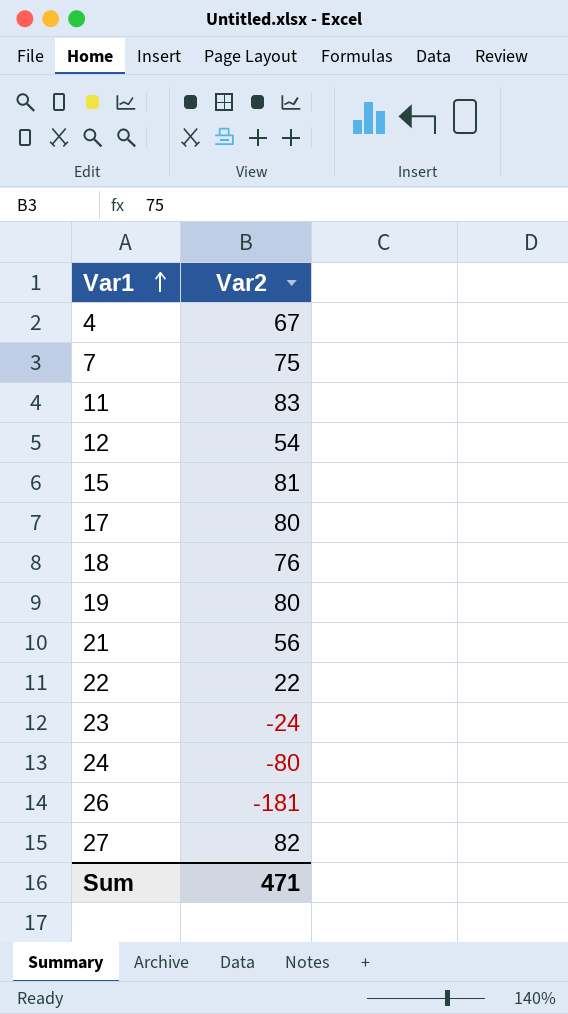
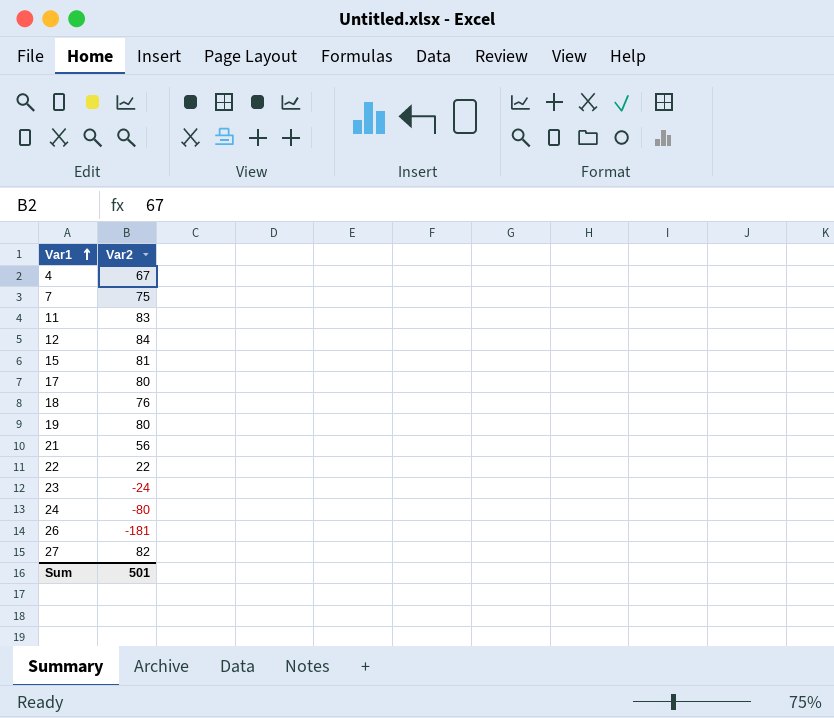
12 | Var2: 54 -> 84
Sum | Var2: 471 -> 501

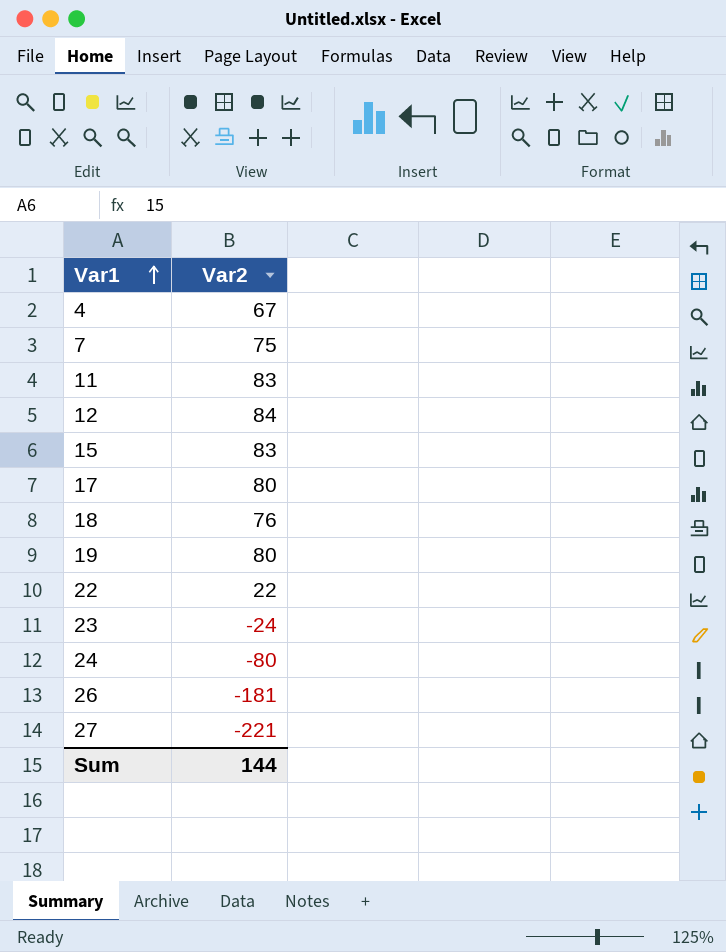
row 21: 56 -> none
15 | Var2: 81 -> 83
27 | Var2: 82 -> -221
Sum | Var2: 501 -> 144

